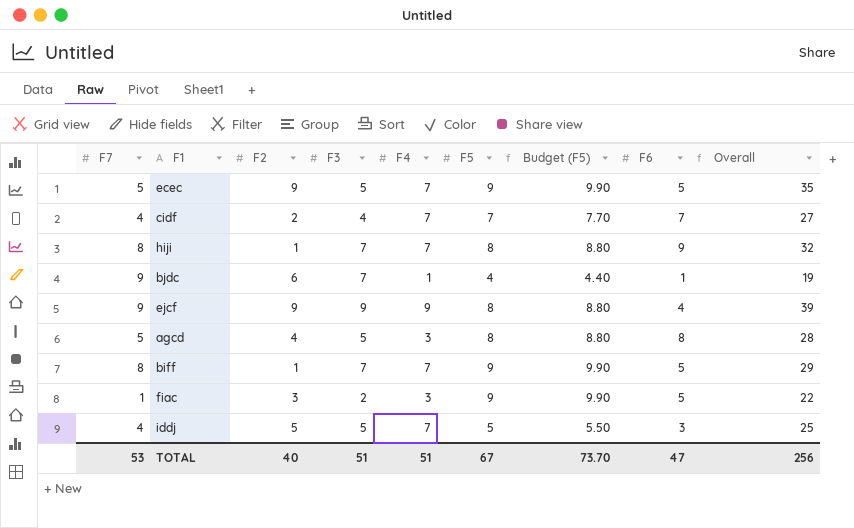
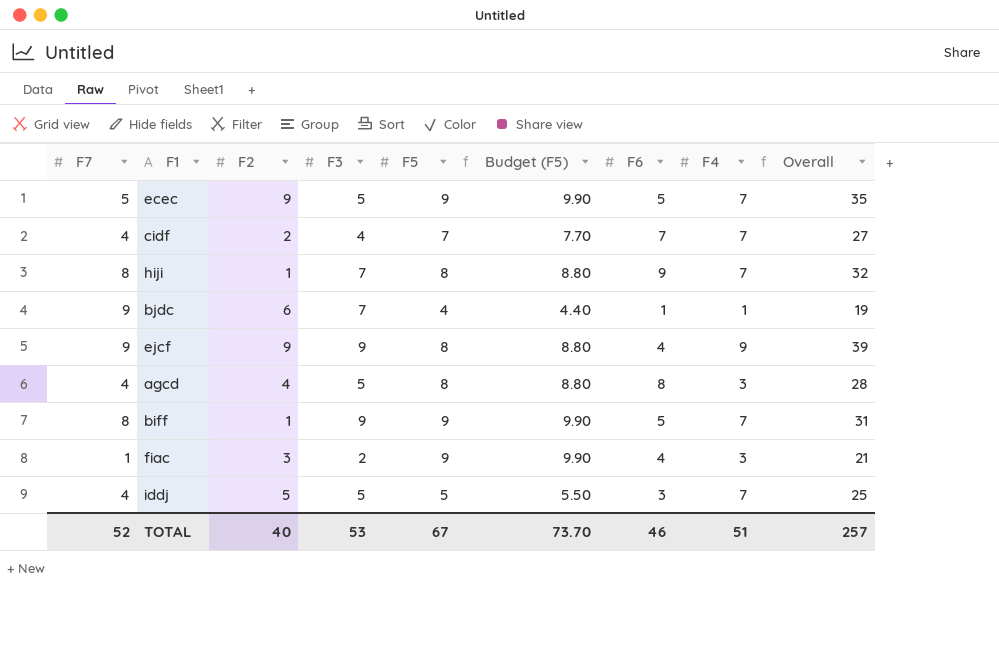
column F4 | position: 5 -> 8
agcd | F7: 5 -> 4
biff | F3: 7 -> 9
biff | Overall: 29 -> 31
fiac | F6: 5 -> 4
fiac | Overall: 22 -> 21
TOTAL | F7: 53 -> 52
TOTAL | F3: 51 -> 53
TOTAL | F6: 47 -> 46
TOTAL | Overall: 256 -> 257

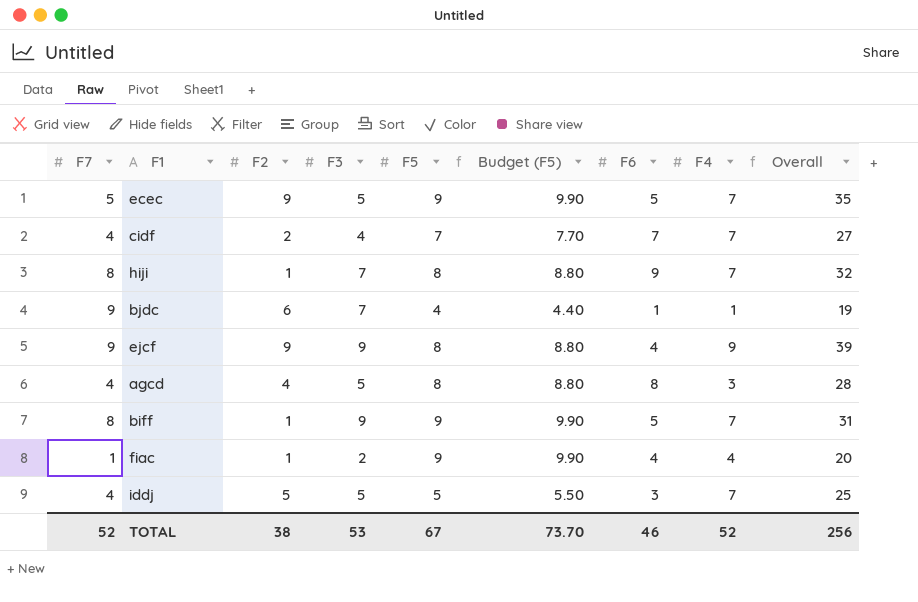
fiac | F2: 3 -> 1
fiac | F4: 3 -> 4
fiac | Overall: 21 -> 20
TOTAL | F2: 40 -> 38
TOTAL | F4: 51 -> 52
TOTAL | Overall: 257 -> 256

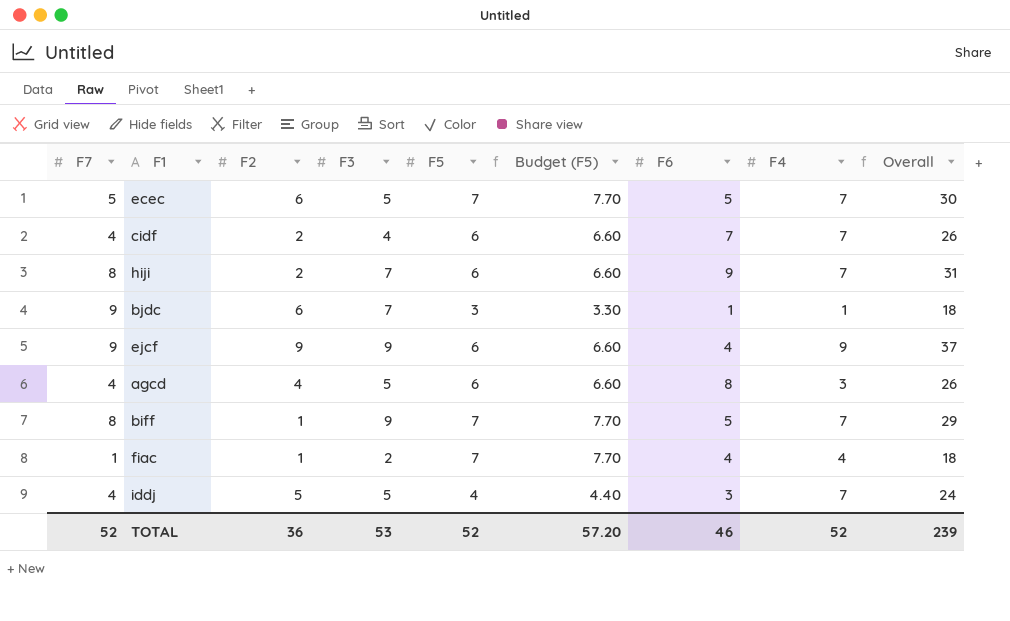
ecec | F2: 9 -> 6
ecec | F5: 9 -> 7
ecec | Budget (F5): 9.90 -> 7.70
ecec | Overall: 35 -> 30
cidf | F5: 7 -> 6
cidf | Budget (F5): 7.70 -> 6.60
cidf | Overall: 27 -> 26
hiji | F2: 1 -> 2
hiji | F5: 8 -> 6
hiji | Budget (F5): 8.80 -> 6.60
hiji | Overall: 32 -> 31
bjdc | F5: 4 -> 3
bjdc | Budget (F5): 4.40 -> 3.30
bjdc | Overall: 19 -> 18
ejcf | F5: 8 -> 6
ejcf | Budget (F5): 8.80 -> 6.60
ejcf | Overall: 39 -> 37
agcd | F5: 8 -> 6
agcd | Budget (F5): 8.80 -> 6.60
agcd | Overall: 28 -> 26
biff | F5: 9 -> 7
biff | Budget (F5): 9.90 -> 7.70
biff | Overall: 31 -> 29
fiac | F5: 9 -> 7
fiac | Budget (F5): 9.90 -> 7.70
fiac | Overall: 20 -> 18
iddj | F5: 5 -> 4
iddj | Budget (F5): 5.50 -> 4.40
iddj | Overall: 25 -> 24
TOTAL | F2: 38 -> 36
TOTAL | F5: 67 -> 52
TOTAL | Budget (F5): 73.70 -> 57.20
TOTAL | Overall: 256 -> 239

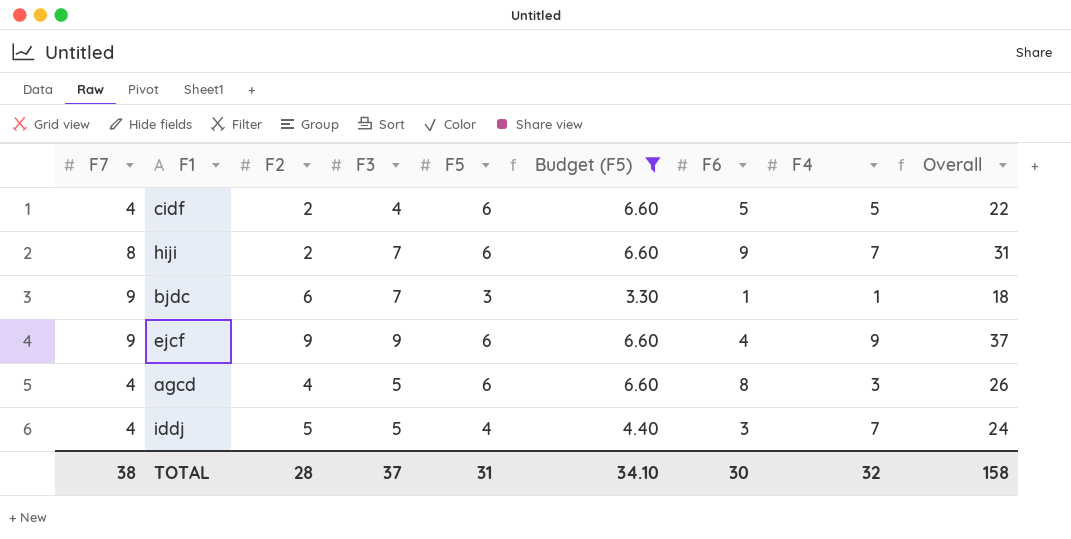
filter: none -> Budget (F5) != 7.70
cidf | F6: 7 -> 5
cidf | F4: 7 -> 5
cidf | Overall: 26 -> 22
TOTAL | F7: 52 -> 38
TOTAL | F2: 36 -> 28
TOTAL | F3: 53 -> 37
TOTAL | F5: 52 -> 31
TOTAL | Budget (F5): 57.20 -> 34.10
TOTAL | F6: 46 -> 30
TOTAL | F4: 52 -> 32
TOTAL | Overall: 239 -> 158

